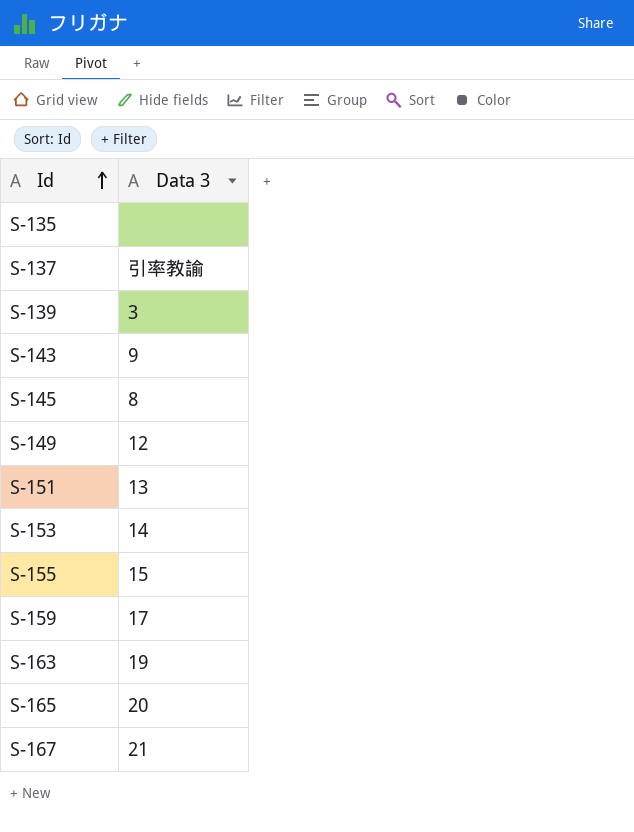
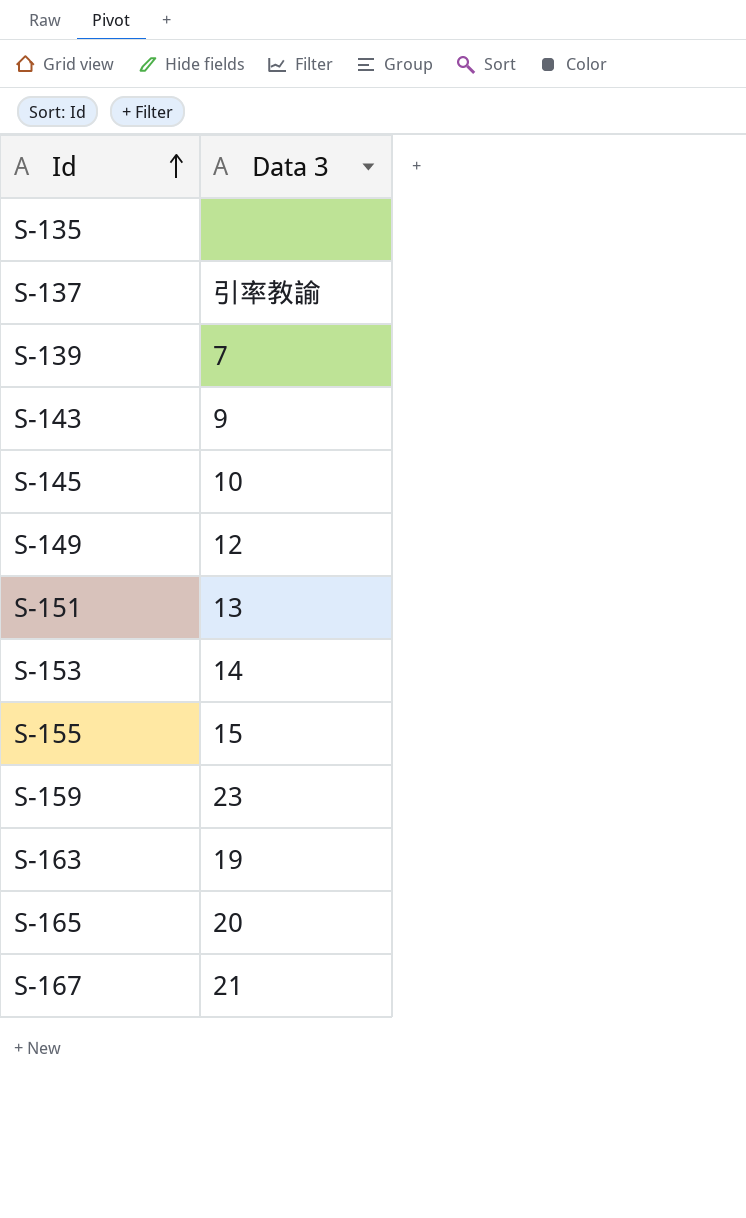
S-139 | Data 3: 3 -> 7
S-145 | Data 3: 8 -> 10
S-159 | Data 3: 17 -> 23

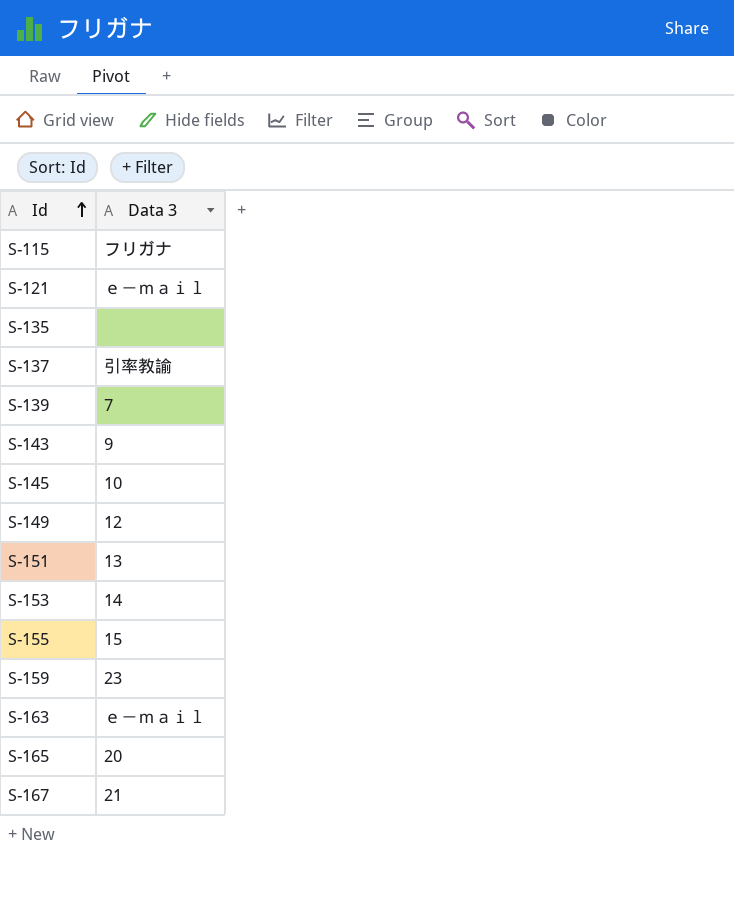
row S-115: none -> フリガナ
row S-121: none -> ｅ－ｍａｉｌ
S-163 | Data 3: 19 -> ｅ－ｍａｉｌ

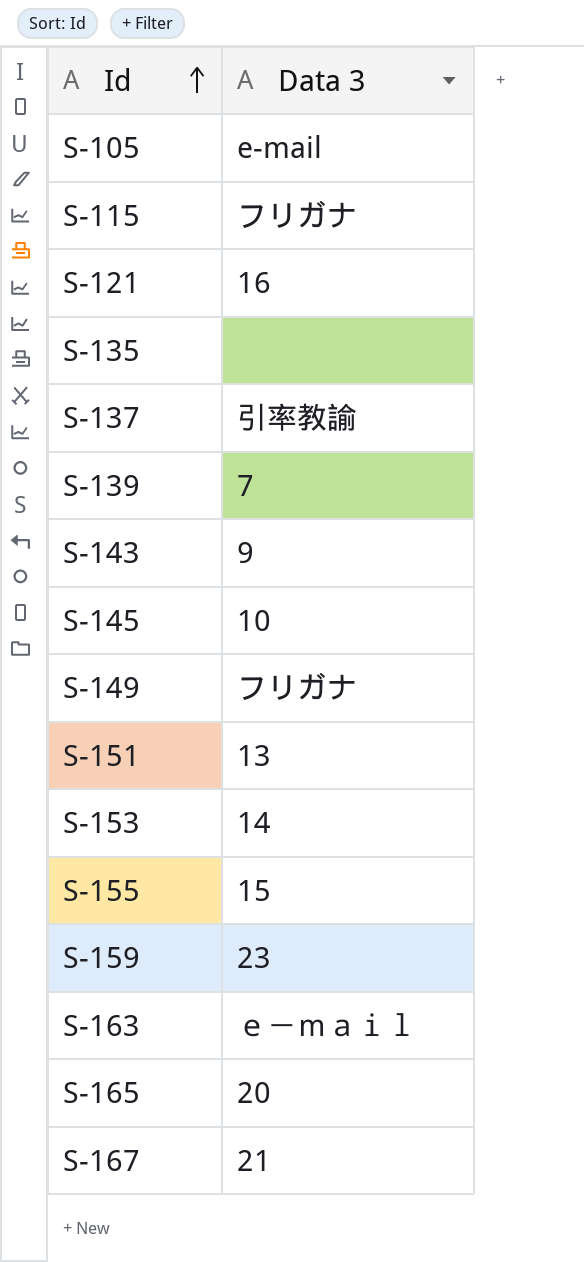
row S-105: none -> e-mail
S-121 | Data 3: ｅ－ｍａｉｌ -> 16
S-149 | Data 3: 12 -> フリガナ

